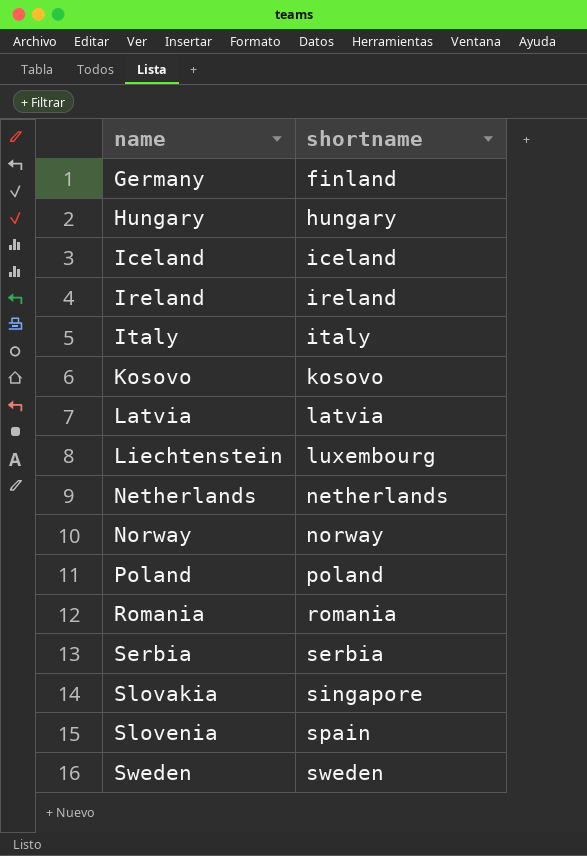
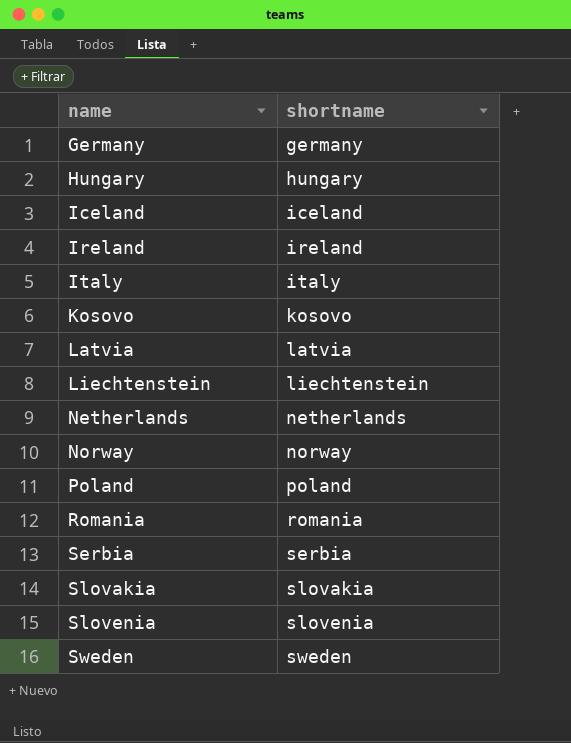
Germany | shortname: finland -> germany
Liechtenstein | shortname: luxembourg -> liechtenstein
Slovakia | shortname: singapore -> slovakia
Slovenia | shortname: spain -> slovenia

